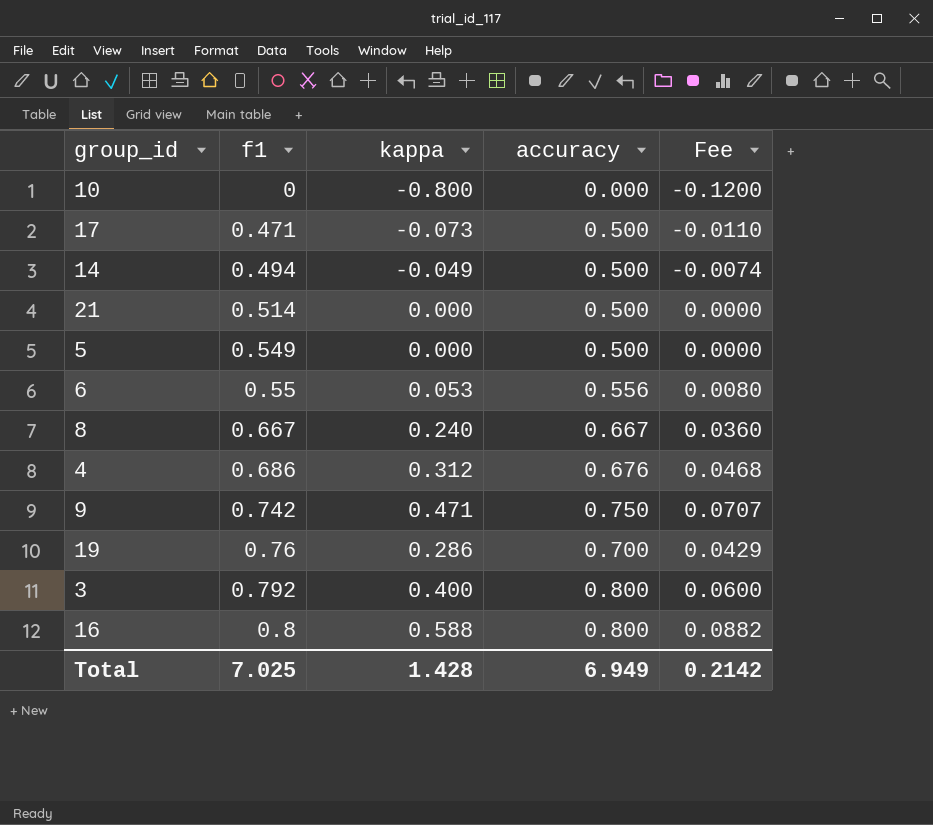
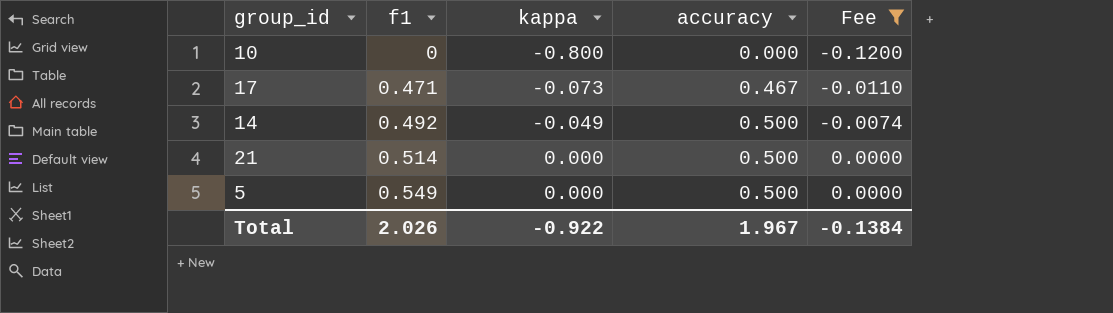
filter: none -> Fee <= 0.0000
17 | accuracy: 0.500 -> 0.467
14 | f1: 0.494 -> 0.492
Total | f1: 7.025 -> 2.026
Total | kappa: 1.428 -> -0.922
Total | accuracy: 6.949 -> 1.967
Total | Fee: 0.2142 -> -0.1384

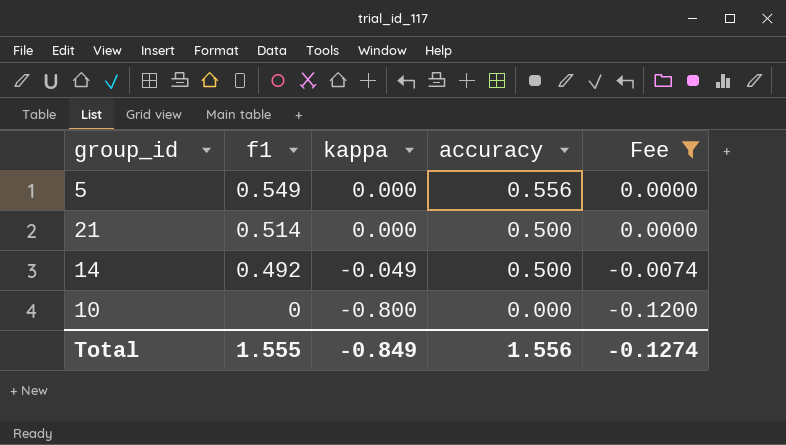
row order: f1 ascending -> f1 descending
row 17: 0.471 | -0.073 | 0.467 | -0.0110 -> none
5 | accuracy: 0.500 -> 0.556
Total | f1: 2.026 -> 1.555
Total | kappa: -0.922 -> -0.849
Total | accuracy: 1.967 -> 1.556
Total | Fee: -0.1384 -> -0.1274

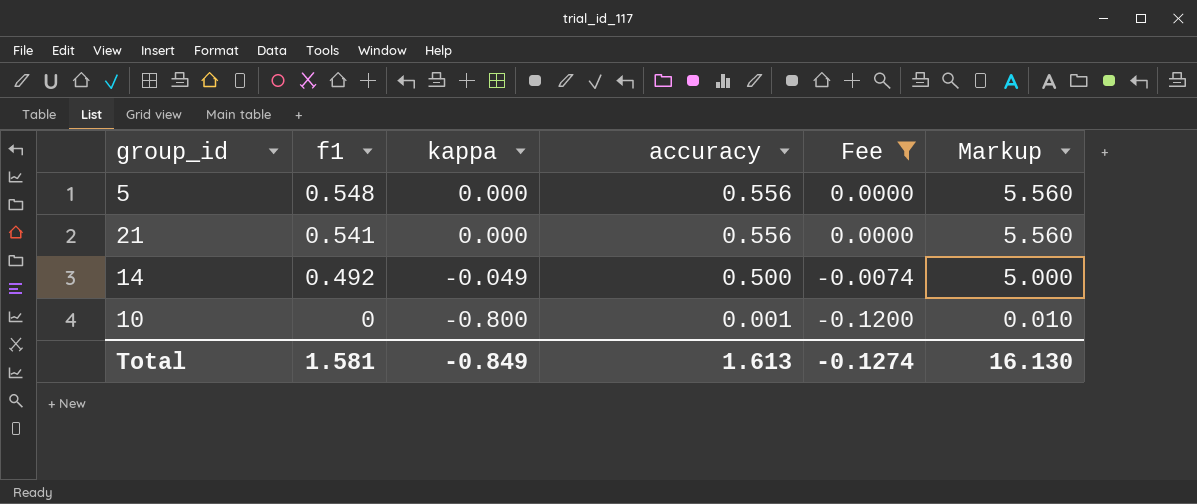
column Markup | formula: none -> [accuracy] * 10
5 | f1: 0.549 -> 0.548
21 | f1: 0.514 -> 0.541
21 | accuracy: 0.500 -> 0.556
10 | accuracy: 0.000 -> 0.001
Total | f1: 1.555 -> 1.581
Total | accuracy: 1.556 -> 1.613

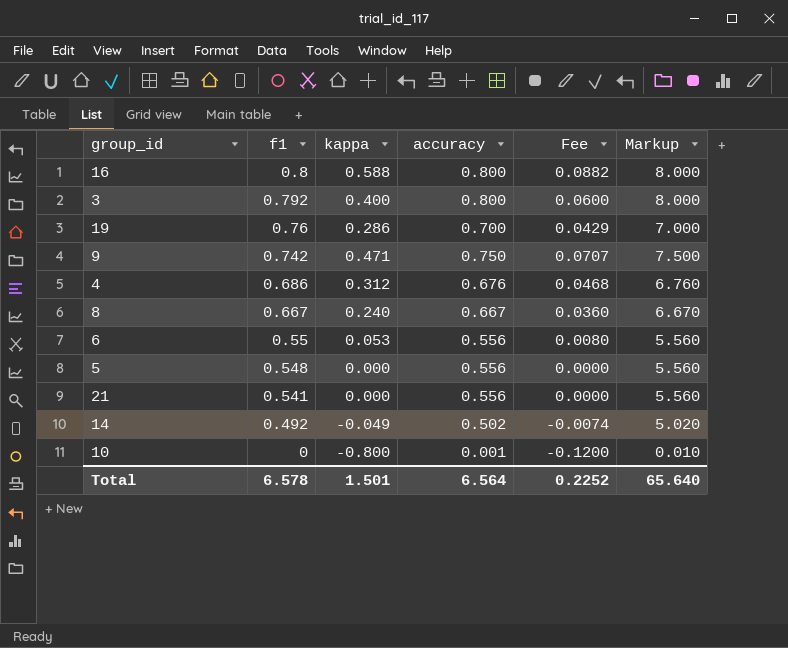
filter: Fee <= 0.0000 -> none
14 | accuracy: 0.500 -> 0.502
14 | Markup: 5.000 -> 5.020
Total | f1: 1.581 -> 6.578
Total | kappa: -0.849 -> 1.501
Total | accuracy: 1.613 -> 6.564
Total | Fee: -0.1274 -> 0.2252
Total | Markup: 16.130 -> 65.640

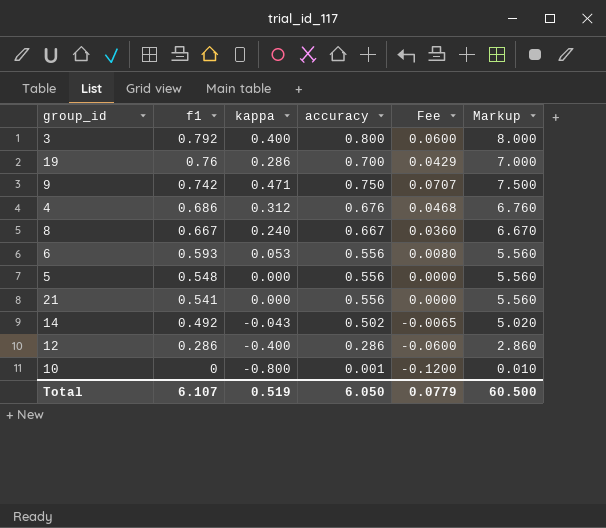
row 16: 0.8 | 0.588 | 0.800 | 0.0882 | 8.000 -> none
6 | f1: 0.55 -> 0.593
14 | kappa: -0.049 -> -0.043
14 | Fee: -0.0074 -> -0.0065
row 12: none -> 0.286 | -0.400 | 0.286 | -0.0600 | 2.860
Total | f1: 6.578 -> 6.107
Total | kappa: 1.501 -> 0.519
Total | accuracy: 6.564 -> 6.050
Total | Fee: 0.2252 -> 0.0779
Total | Markup: 65.640 -> 60.500

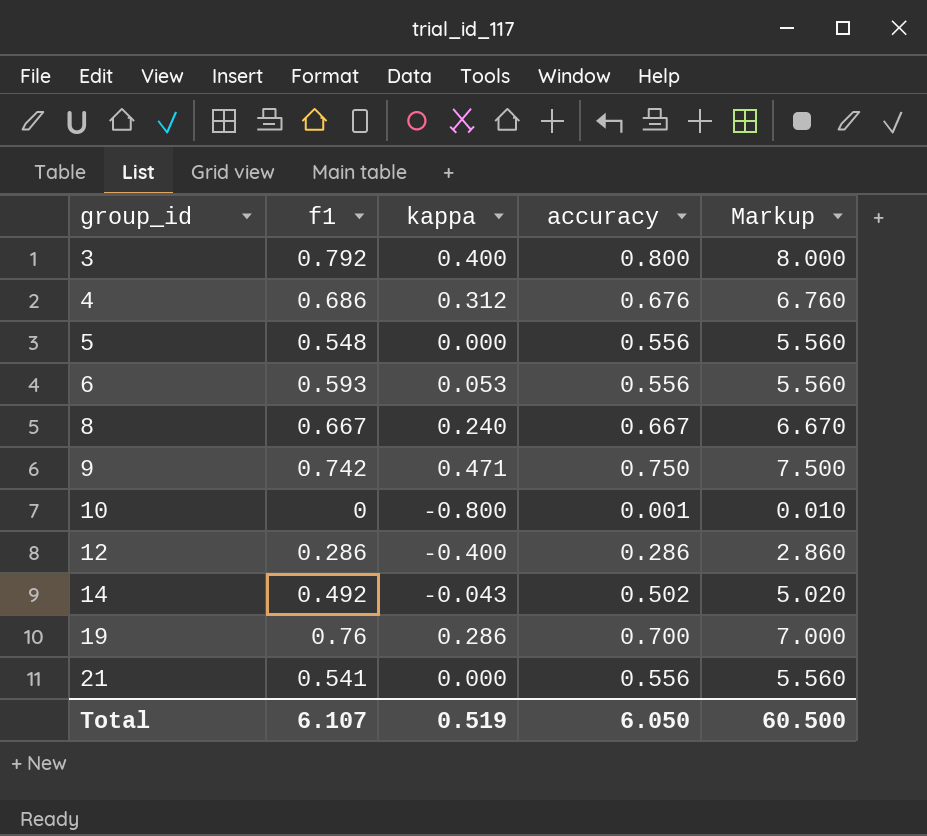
row order: f1 descending -> group_id ascending
column Fee | formula: [kappa] * 0.15 -> none

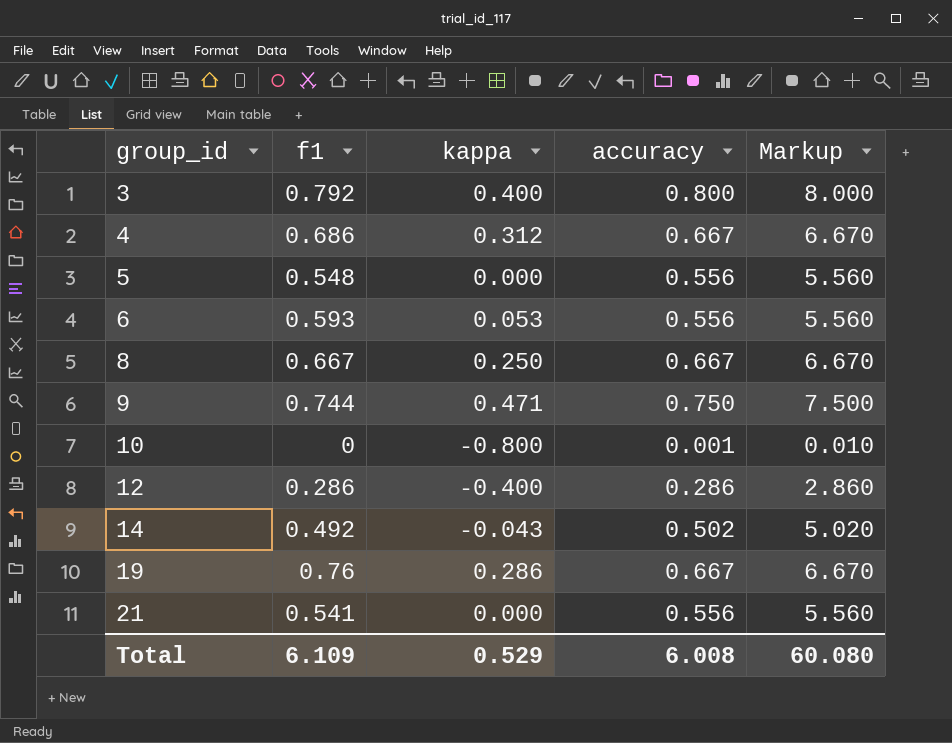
4 | accuracy: 0.676 -> 0.667
4 | Markup: 6.760 -> 6.670
8 | kappa: 0.240 -> 0.250
9 | f1: 0.742 -> 0.744
19 | accuracy: 0.700 -> 0.667
19 | Markup: 7.000 -> 6.670
Total | f1: 6.107 -> 6.109
Total | kappa: 0.519 -> 0.529
Total | accuracy: 6.050 -> 6.008
Total | Markup: 60.500 -> 60.080

